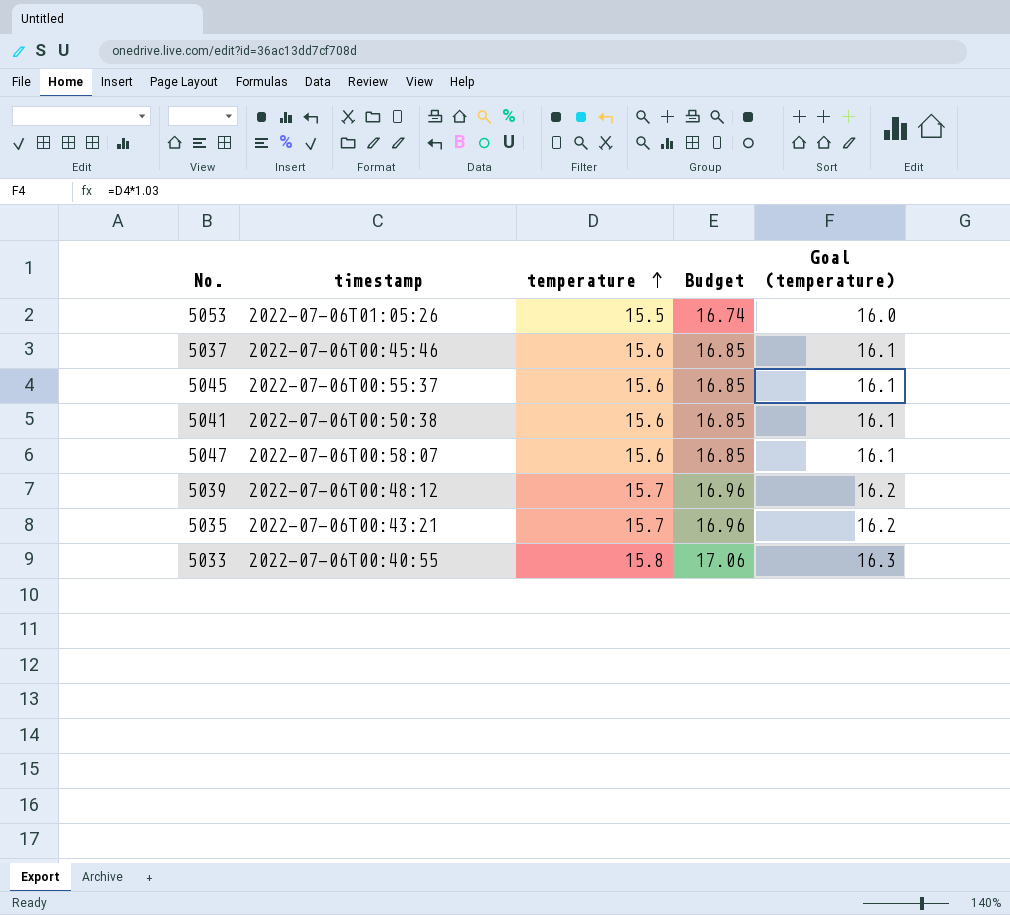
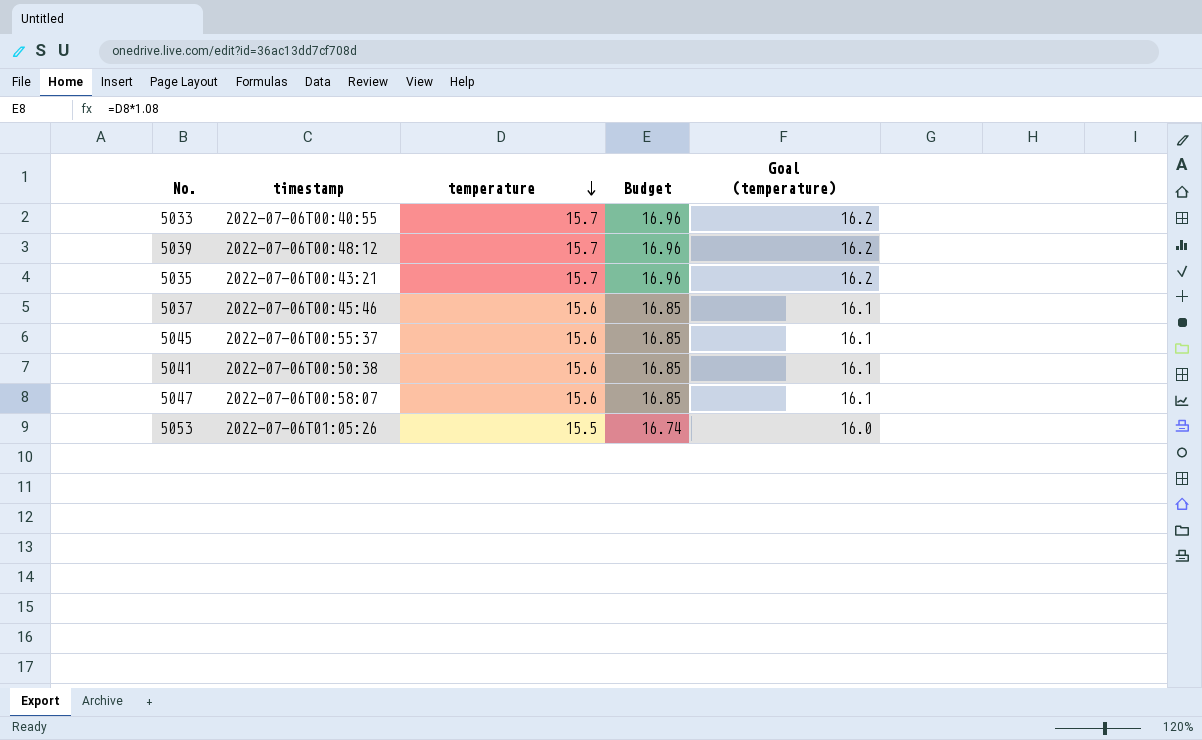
row order: temperature ascending -> temperature descending
5033 | temperature: 15.8 -> 15.7
5033 | Budget: 17.06 -> 16.96
5033 | Goal (temperature): 16.3 -> 16.2

